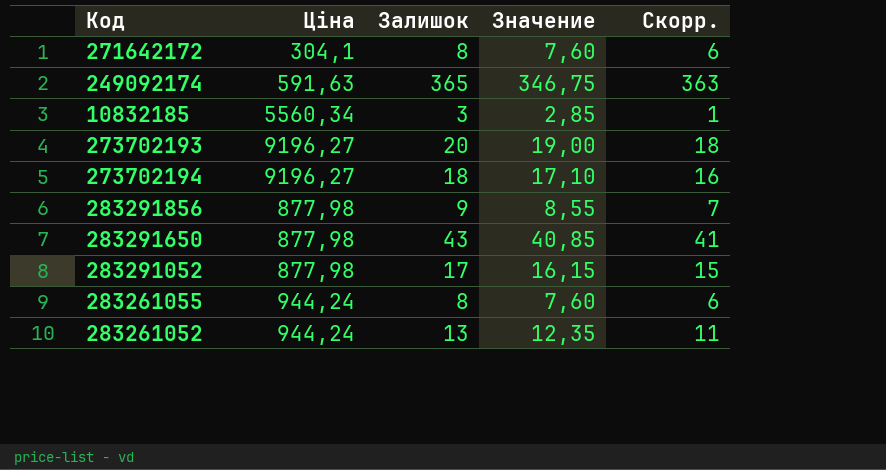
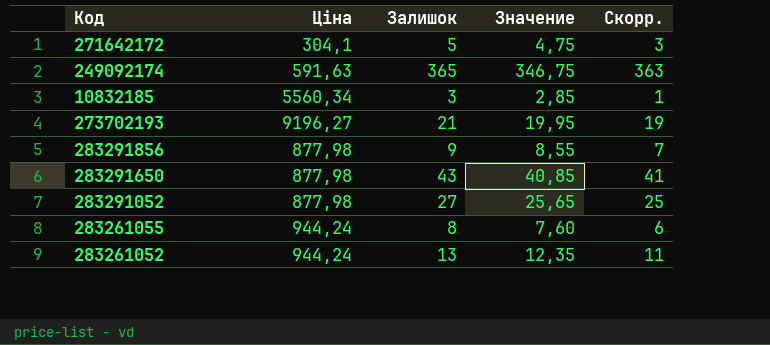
row 273702194: 9196,27 | 18 | 17,10 | 16 -> none
271642172 | Залишок: 8 -> 5
271642172 | Значение: 7,60 -> 4,75
271642172 | Скорр.: 6 -> 3
273702193 | Залишок: 20 -> 21
273702193 | Значение: 19,00 -> 19,95
273702193 | Скорр.: 18 -> 19
283291052 | Залишок: 17 -> 27
283291052 | Значение: 16,15 -> 25,65
283291052 | Скорр.: 15 -> 25

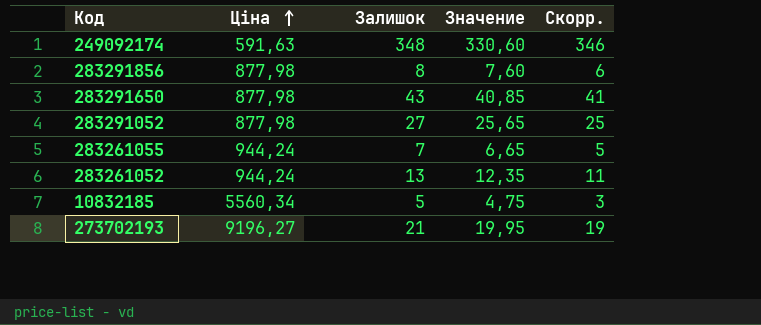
row order: none -> Ціна ascending
row 271642172: 304,1 | 5 | 4,75 | 3 -> none
249092174 | Залишок: 365 -> 348
249092174 | Значение: 346,75 -> 330,60
249092174 | Скорр.: 363 -> 346
283291856 | Залишок: 9 -> 8
283291856 | Значение: 8,55 -> 7,60
283291856 | Скорр.: 7 -> 6
283261055 | Залишок: 8 -> 7
283261055 | Значение: 7,60 -> 6,65
283261055 | Скорр.: 6 -> 5
10832185 | Залишок: 3 -> 5
10832185 | Значение: 2,85 -> 4,75
10832185 | Скорр.: 1 -> 3

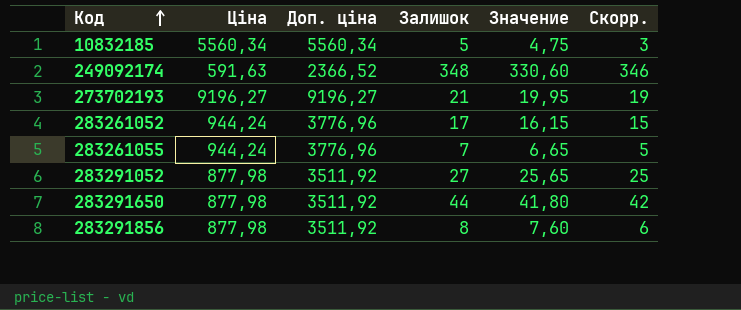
row order: Ціна ascending -> Код ascending
column Доп. ціна | position: none -> 3
283261052 | Залишок: 13 -> 17
283261052 | Значение: 12,35 -> 16,15
283261052 | Скорр.: 11 -> 15
283291650 | Залишок: 43 -> 44
283291650 | Значение: 40,85 -> 41,80
283291650 | Скорр.: 41 -> 42

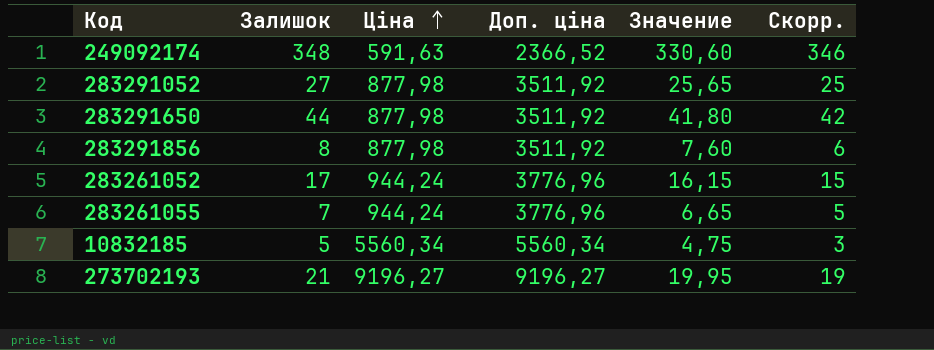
row order: Код ascending -> Ціна ascending
column Залишок | position: 4 -> 2

